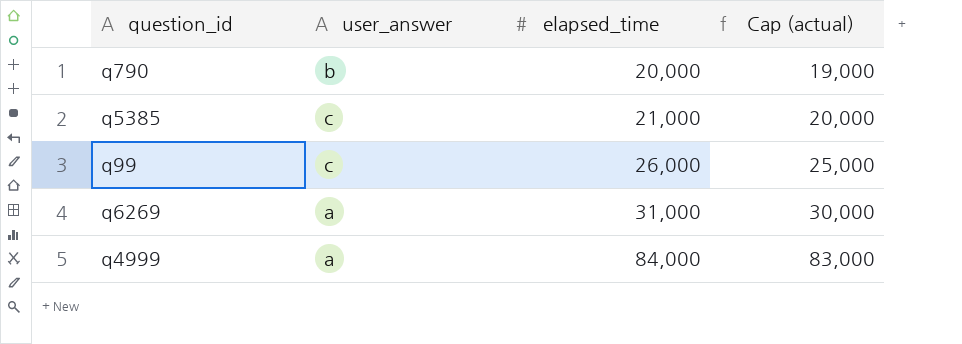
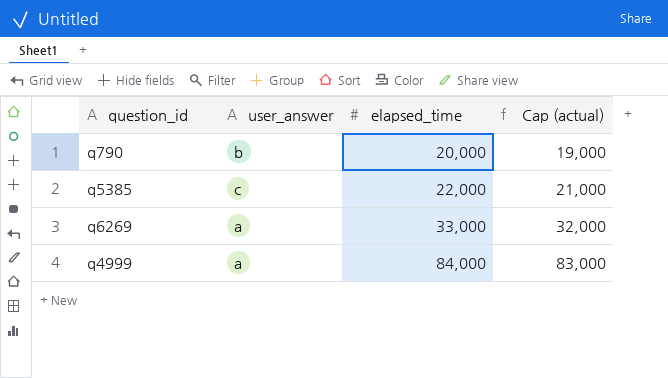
row q99: c | 26,000 | 25,000 -> none
q5385 | elapsed_time: 21,000 -> 22,000
q5385 | Cap (actual): 20,000 -> 21,000
q6269 | elapsed_time: 31,000 -> 33,000
q6269 | Cap (actual): 30,000 -> 32,000

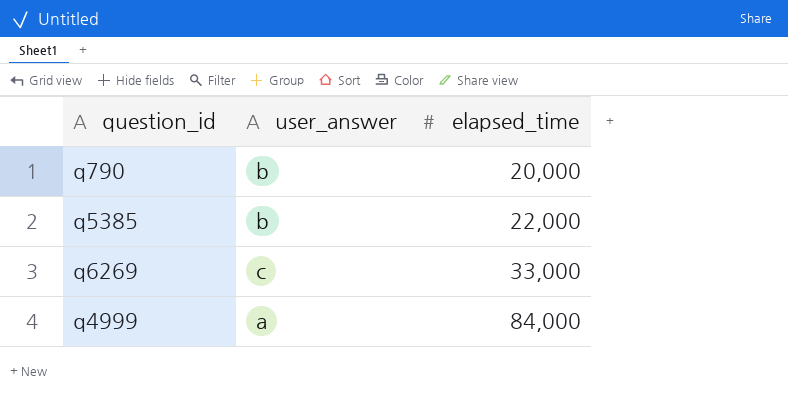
column Cap (actual) | formula: [elapsed_time] - 1000 -> none
q5385 | user_answer: c -> b
q6269 | user_answer: a -> c

